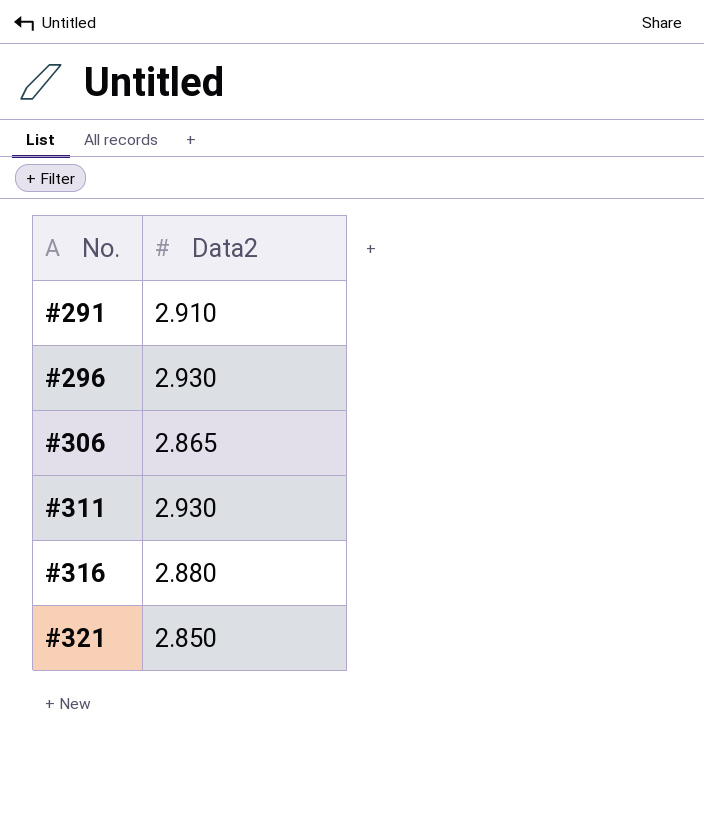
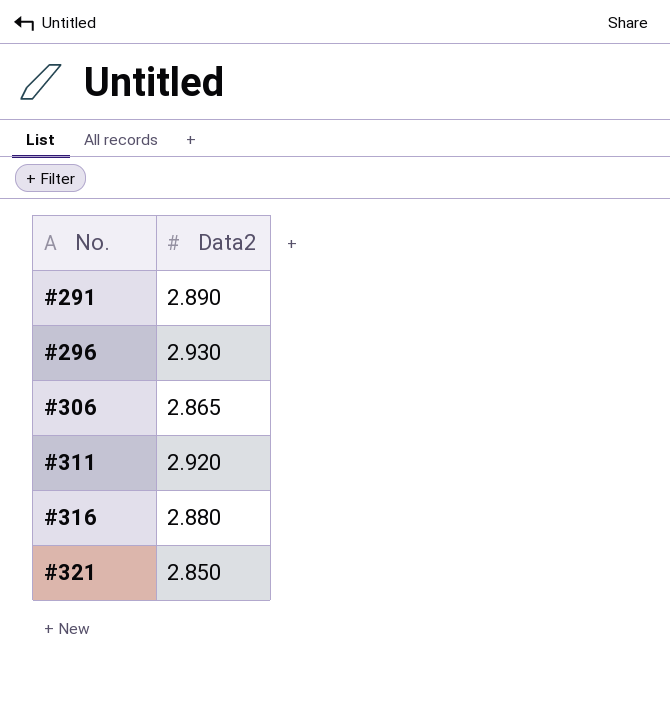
#291 | Data2: 2.910 -> 2.890
#311 | Data2: 2.930 -> 2.920

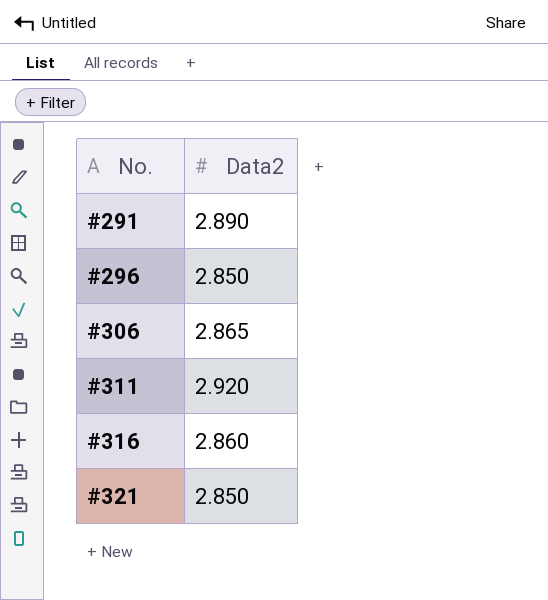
#296 | Data2: 2.930 -> 2.850
#316 | Data2: 2.880 -> 2.860

